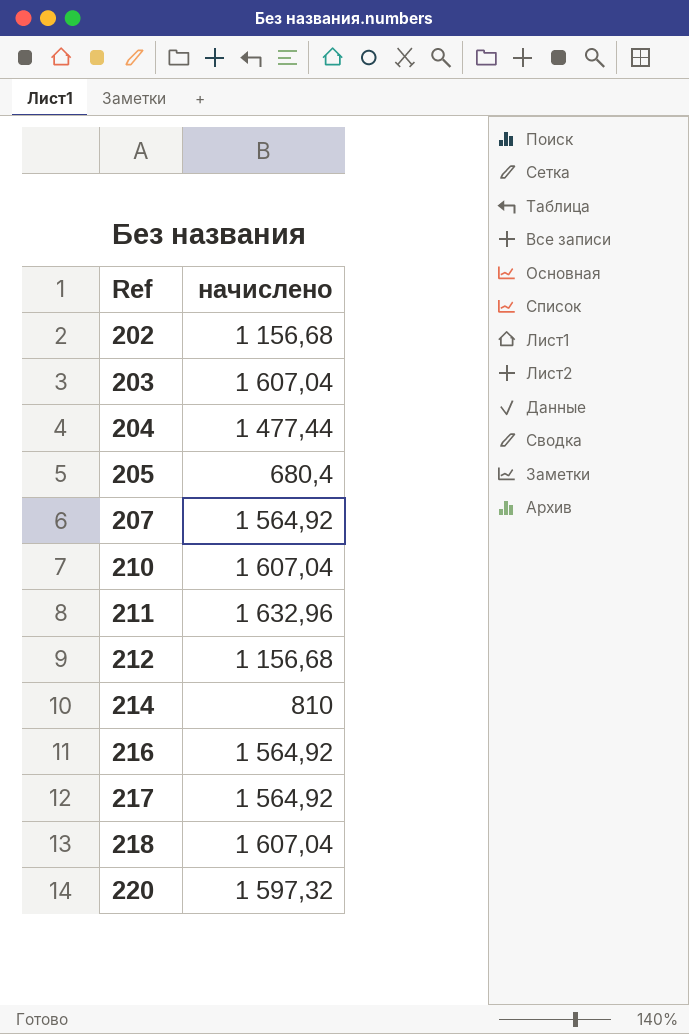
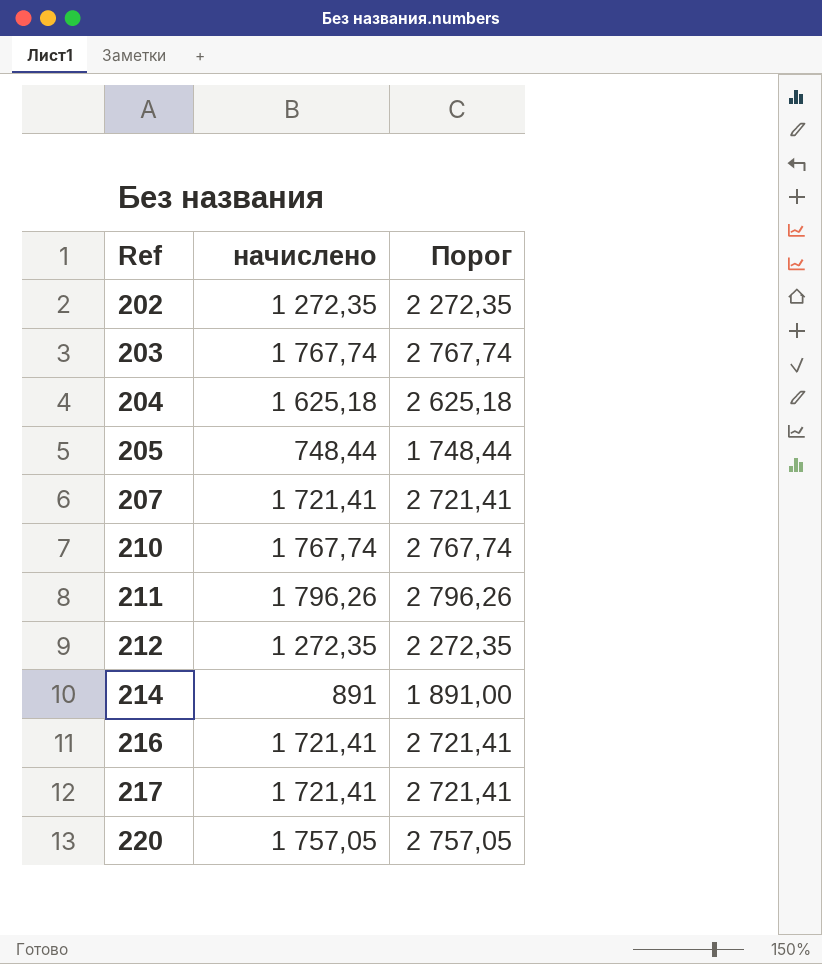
column Порог | formula: none -> [начислено] + 1000
row 218: 1 607,04 -> none
202 | начислено: 1 156,68 -> 1 272,35
203 | начислено: 1 607,04 -> 1 767,74
204 | начислено: 1 477,44 -> 1 625,18
205 | начислено: 680,4 -> 748,44
207 | начислено: 1 564,92 -> 1 721,41
210 | начислено: 1 607,04 -> 1 767,74
211 | начислено: 1 632,96 -> 1 796,26
212 | начислено: 1 156,68 -> 1 272,35
214 | начислено: 810 -> 891
216 | начислено: 1 564,92 -> 1 721,41
217 | начислено: 1 564,92 -> 1 721,41
220 | начислено: 1 597,32 -> 1 757,05

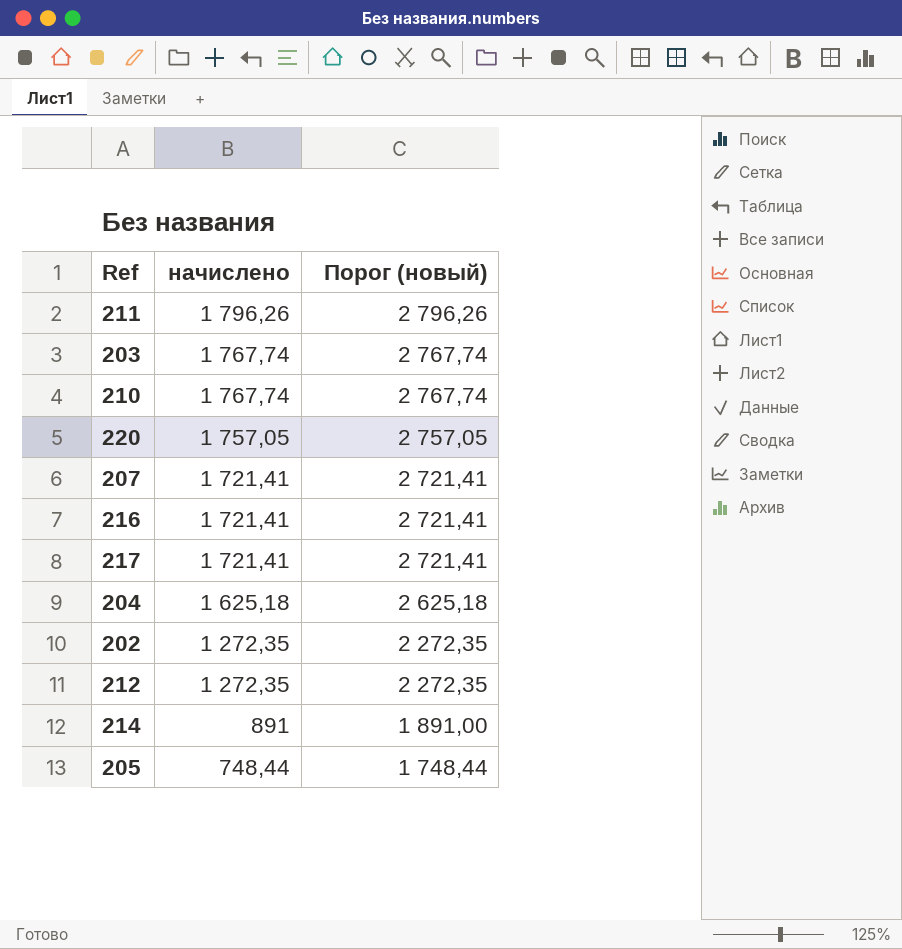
row order: Ref ascending -> начислено descending
column name: Порог -> Порог (новый)

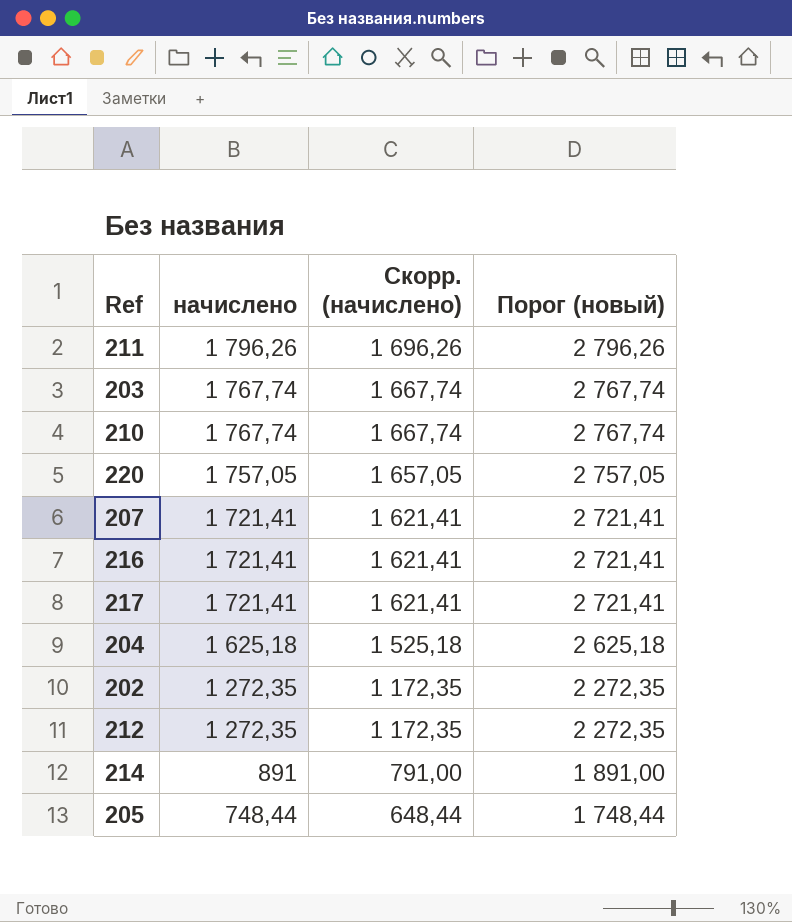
column Скорр. (начислено) | formula: none -> [начислено] - 100

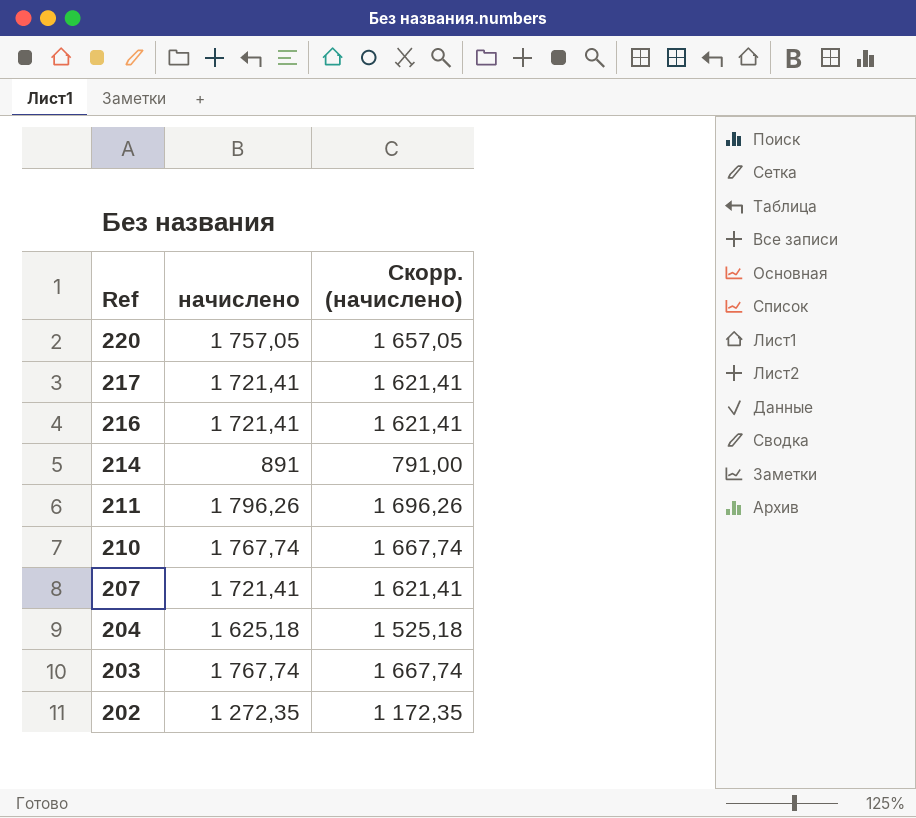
row order: начислено descending -> Ref descending
column Порог (новый) | formula: [начислено] + 1000 -> none
row 212: 1 272,35 | 1 172,35 | 2 272,35 -> none
row 205: 748,44 | 648,44 | 1 748,44 -> none

